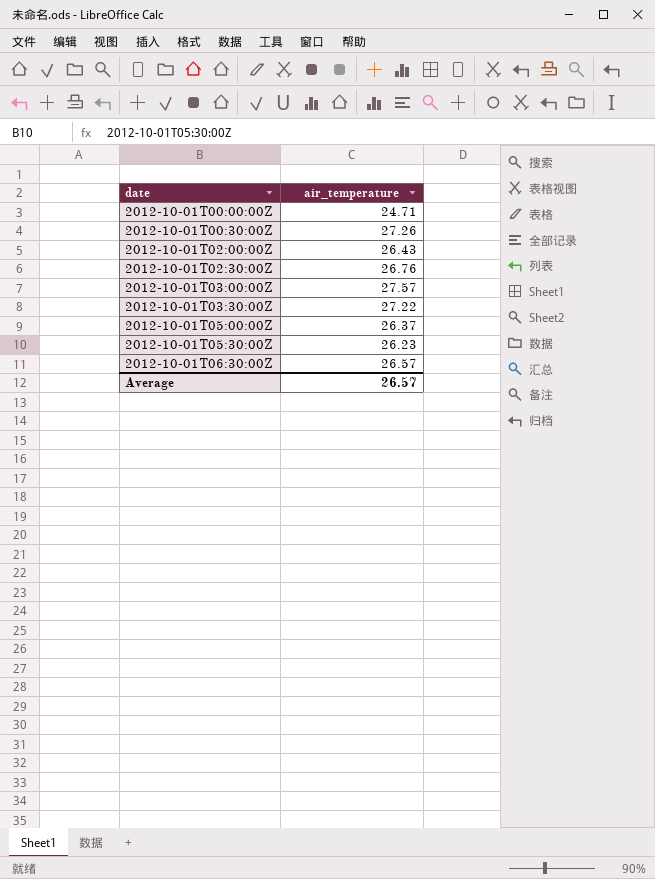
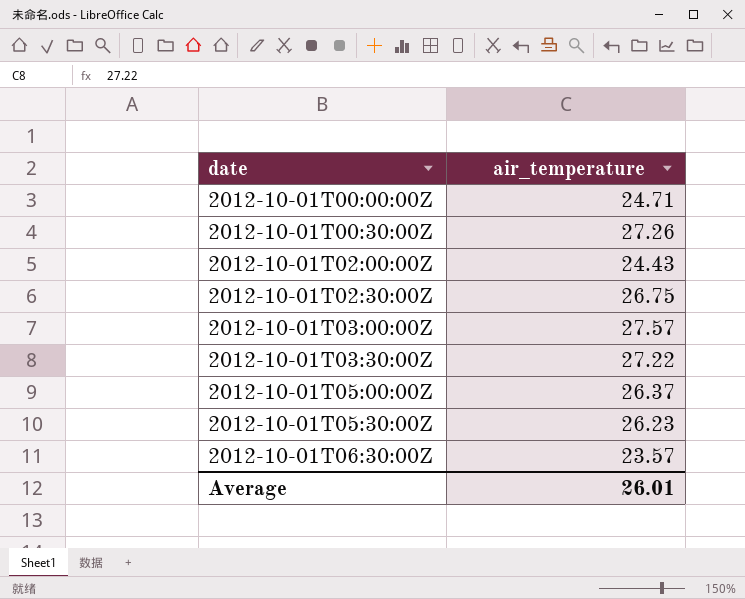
2012-10-01T02:00:00Z | air_temperature: 26.43 -> 24.43
2012-10-01T02:30:00Z | air_temperature: 26.76 -> 26.75
2012-10-01T06:30:00Z | air_temperature: 26.57 -> 23.57
Average | air_temperature: 26.57 -> 26.01

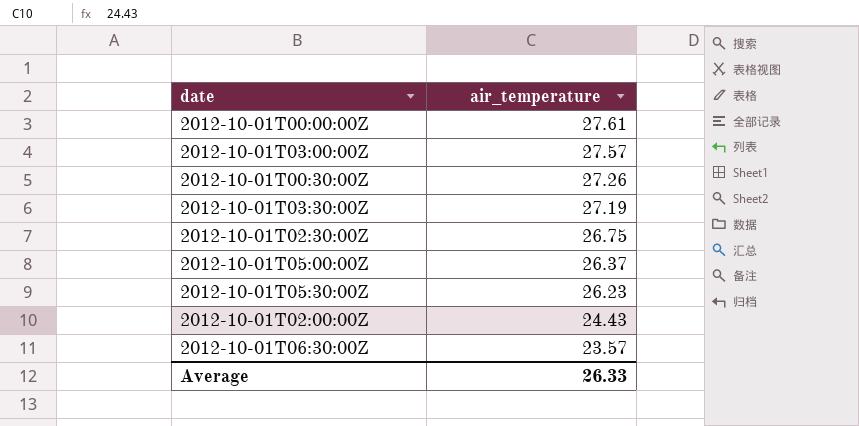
row order: date ascending -> air_temperature descending
2012-10-01T00:00:00Z | air_temperature: 24.71 -> 27.61
2012-10-01T03:30:00Z | air_temperature: 27.22 -> 27.19
Average | air_temperature: 26.01 -> 26.33

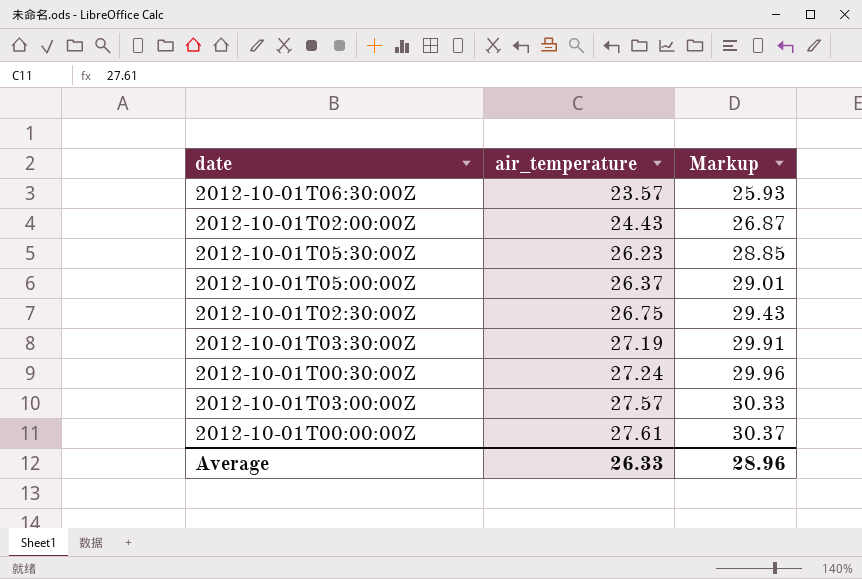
row order: air_temperature descending -> air_temperature ascending
column Markup | formula: none -> [air_temperature] * 1.1
2012-10-01T00:30:00Z | air_temperature: 27.26 -> 27.24

